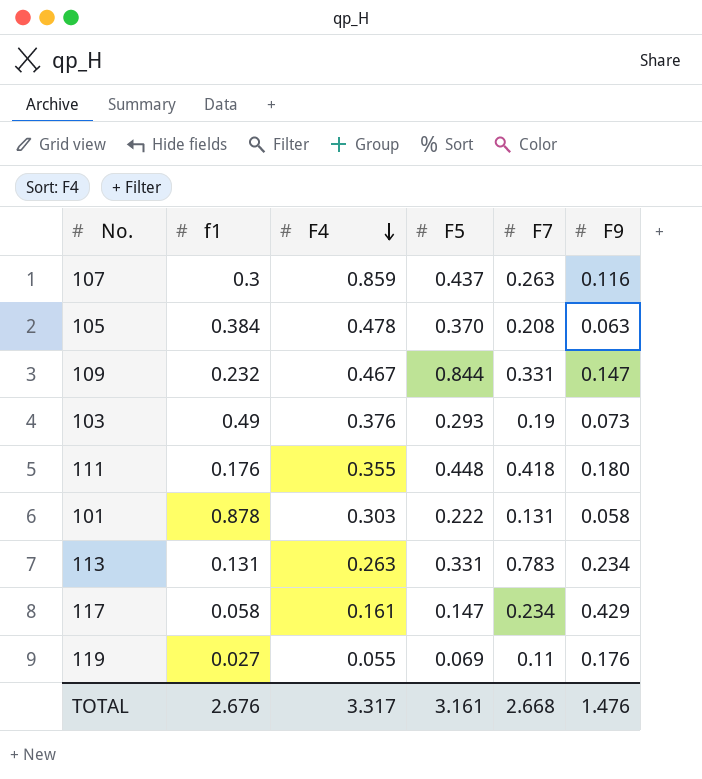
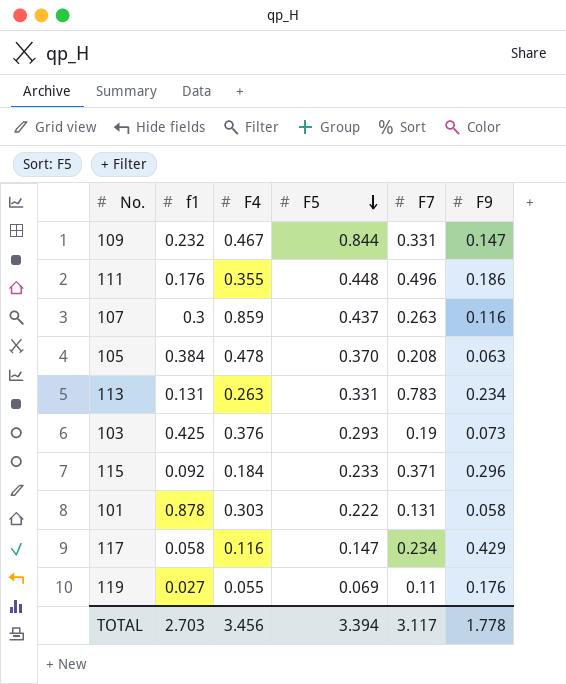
row order: F4 descending -> F5 descending
111 | F7: 0.418 -> 0.496
111 | F9: 0.180 -> 0.186
103 | f1: 0.49 -> 0.425
row 115: none -> 0.092 | 0.184 | 0.233 | 0.371 | 0.296
117 | F4: 0.161 -> 0.116
TOTAL | f1: 2.676 -> 2.703
TOTAL | F4: 3.317 -> 3.456
TOTAL | F5: 3.161 -> 3.394
TOTAL | F7: 2.668 -> 3.117
TOTAL | F9: 1.476 -> 1.778

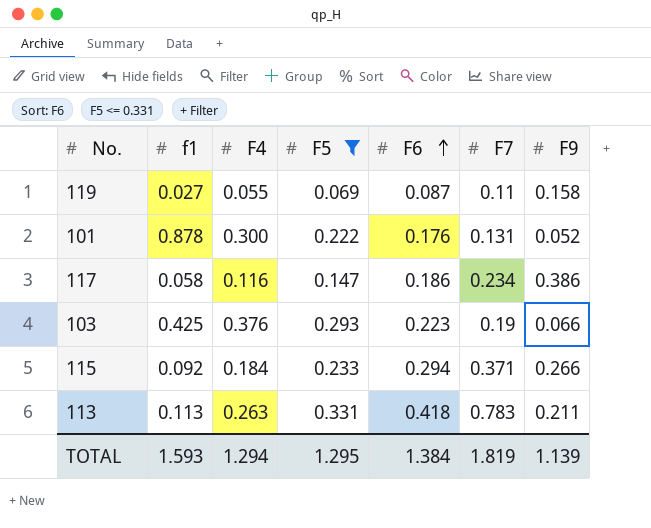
filter: none -> F5 <= 0.331
row order: F5 descending -> F6 ascending
column F6 | position: none -> 5
119 | F9: 0.176 -> 0.158
101 | F4: 0.303 -> 0.300
101 | F9: 0.058 -> 0.052
117 | F9: 0.429 -> 0.386
103 | F9: 0.073 -> 0.066
115 | F9: 0.296 -> 0.266
113 | f1: 0.131 -> 0.113
113 | F9: 0.234 -> 0.211
TOTAL | f1: 2.703 -> 1.593
TOTAL | F4: 3.456 -> 1.294
TOTAL | F5: 3.394 -> 1.295
TOTAL | F7: 3.117 -> 1.819
TOTAL | F9: 1.778 -> 1.139

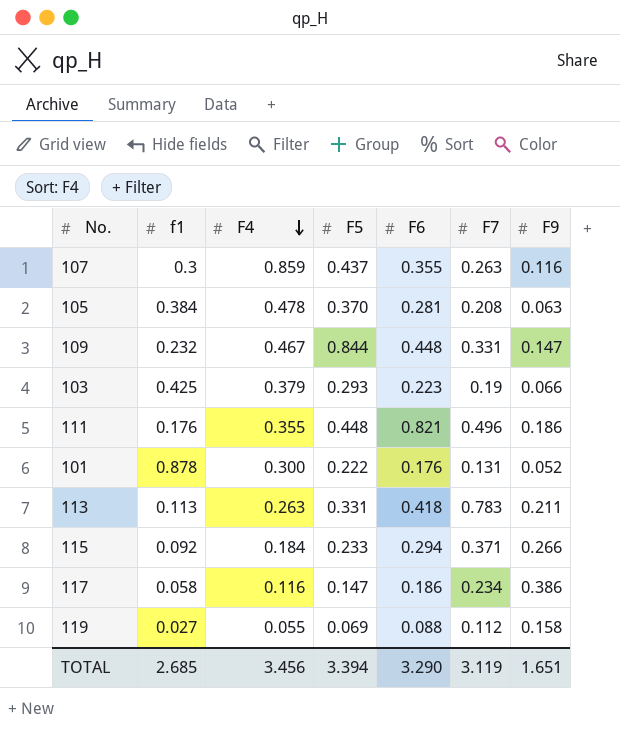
filter: F5 <= 0.331 -> none
row order: F6 ascending -> F4 descending
103 | F4: 0.376 -> 0.379
119 | F6: 0.087 -> 0.088
119 | F7: 0.11 -> 0.112
TOTAL | f1: 1.593 -> 2.685
TOTAL | F4: 1.294 -> 3.456
TOTAL | F5: 1.295 -> 3.394
TOTAL | F6: 1.384 -> 3.290
TOTAL | F7: 1.819 -> 3.119
TOTAL | F9: 1.139 -> 1.651

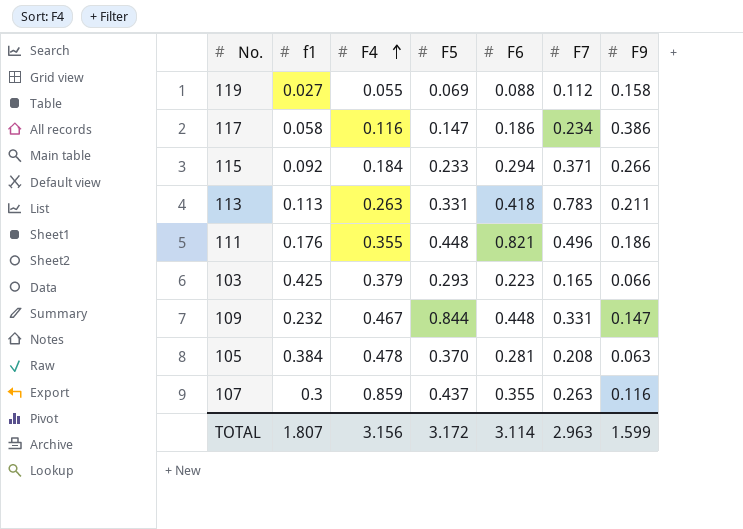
row order: F4 descending -> F4 ascending
row 101: 0.878 | 0.300 | 0.222 | 0.176 | 0.131 | 0.052 -> none
103 | F7: 0.19 -> 0.165
TOTAL | f1: 2.685 -> 1.807
TOTAL | F4: 3.456 -> 3.156
TOTAL | F5: 3.394 -> 3.172
TOTAL | F6: 3.290 -> 3.114
TOTAL | F7: 3.119 -> 2.963
TOTAL | F9: 1.651 -> 1.599

